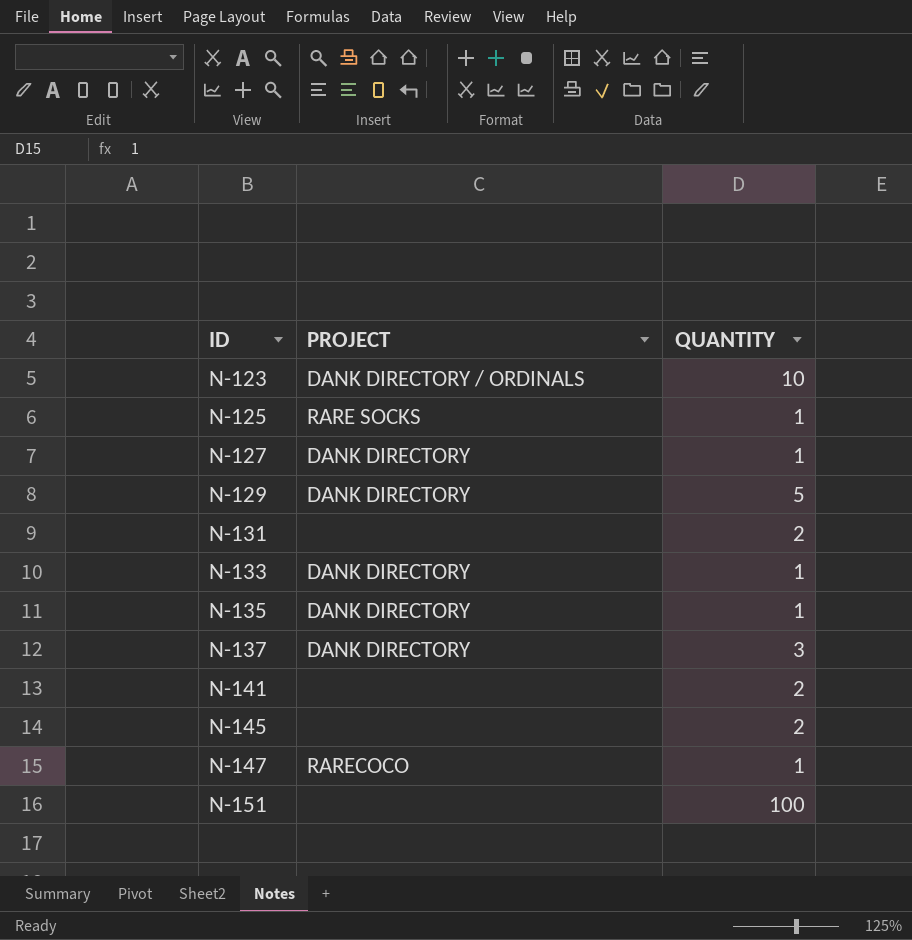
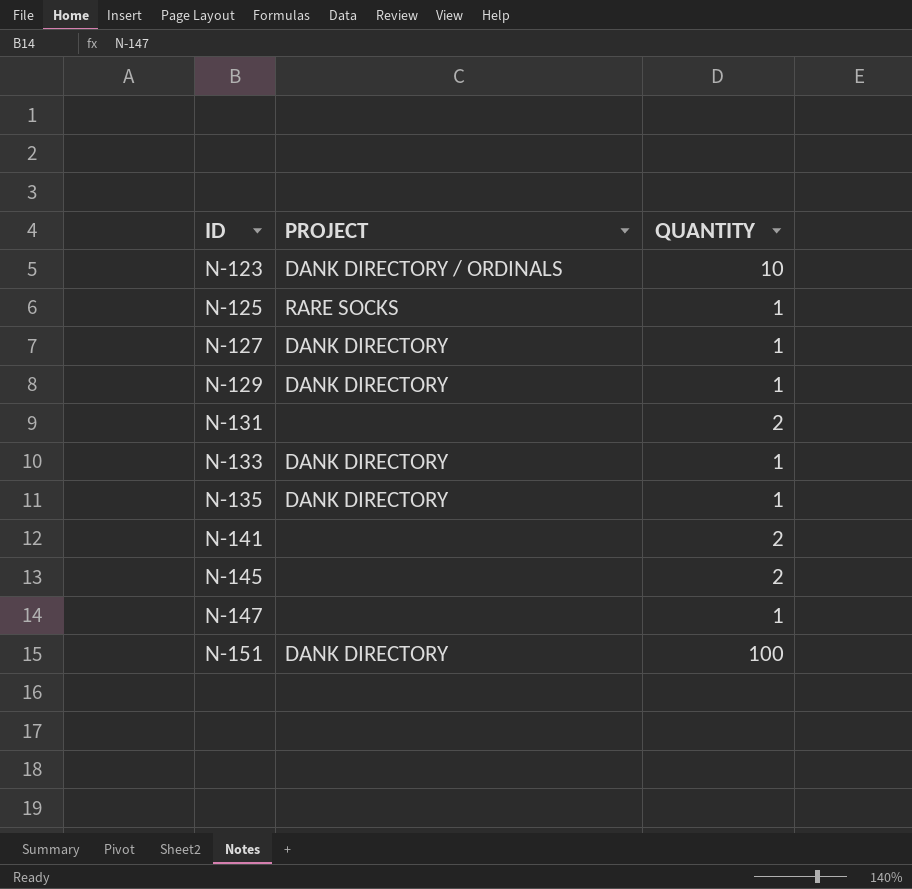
row N-137: DANK DIRECTORY | 3 -> none
N-129 | QUANTITY: 5 -> 1
N-147 | PROJECT: RARECOCO -> none
N-151 | PROJECT: none -> DANK DIRECTORY

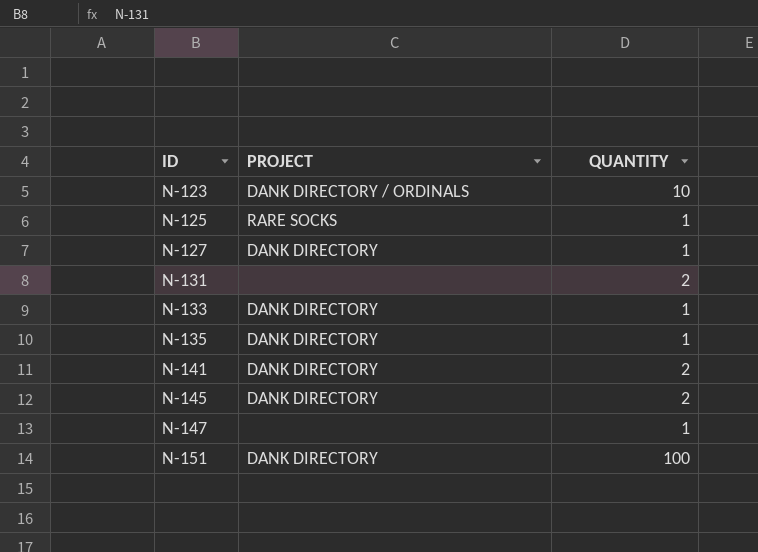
row N-129: DANK DIRECTORY | 1 -> none
N-141 | PROJECT: none -> DANK DIRECTORY
N-145 | PROJECT: none -> DANK DIRECTORY

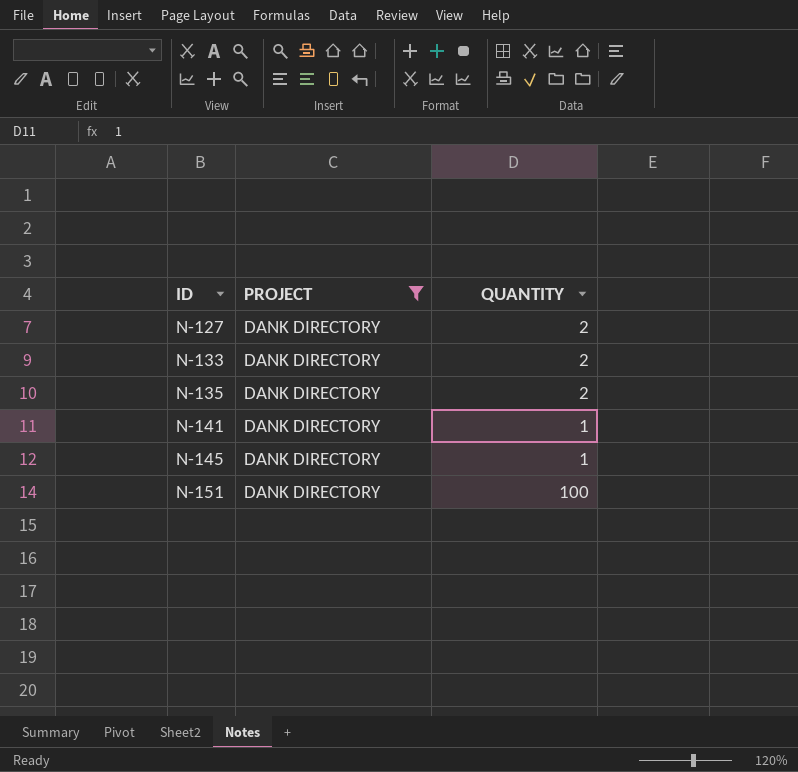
filter: none -> PROJECT = DANK DIRECTORY
N-127 | QUANTITY: 1 -> 2
N-133 | QUANTITY: 1 -> 2
N-135 | QUANTITY: 1 -> 2
N-141 | QUANTITY: 2 -> 1
N-145 | QUANTITY: 2 -> 1

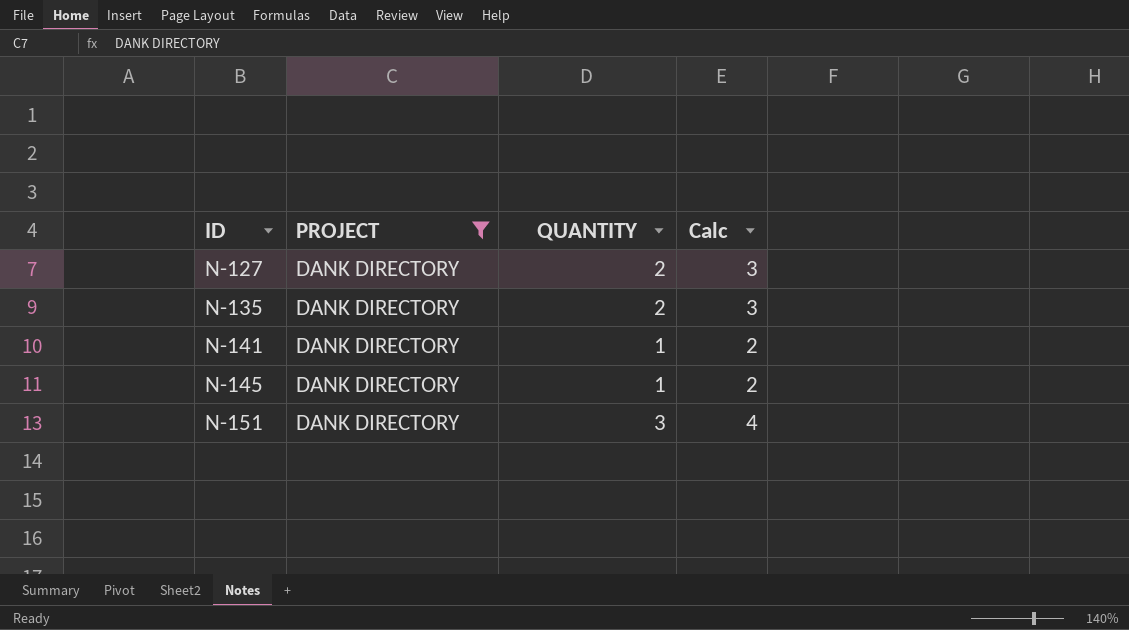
column Calc | formula: none -> [QUANTITY] + 1
row N-133: DANK DIRECTORY | 2 -> none
N-151 | QUANTITY: 100 -> 3

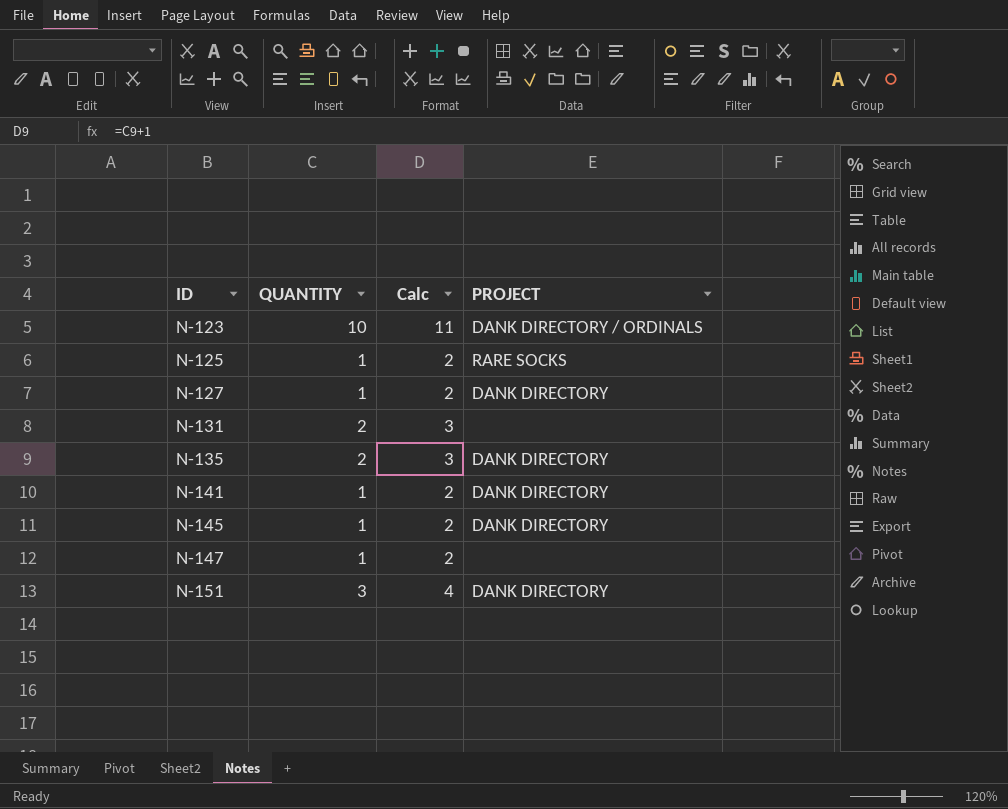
filter: PROJECT = DANK DIRECTORY -> none
column PROJECT | position: 2 -> 4
N-127 | QUANTITY: 2 -> 1
N-127 | Calc: 3 -> 2

